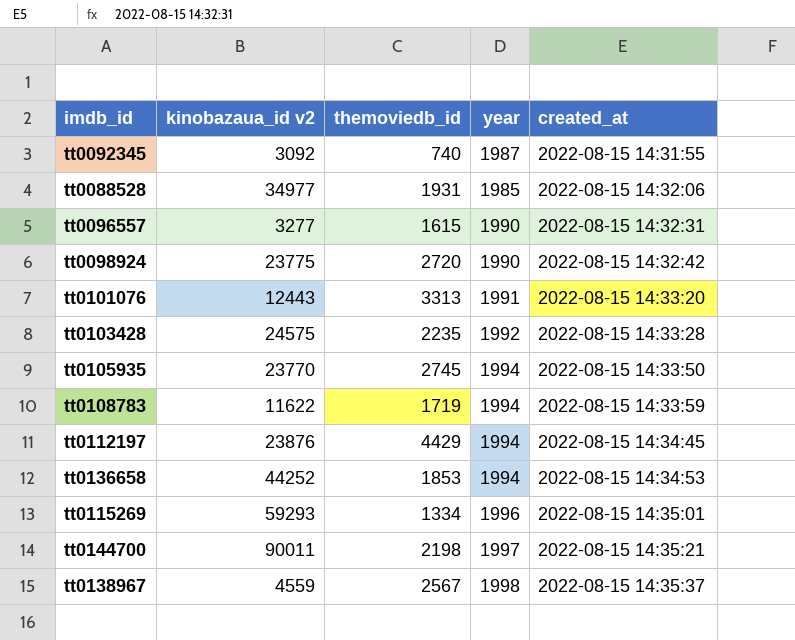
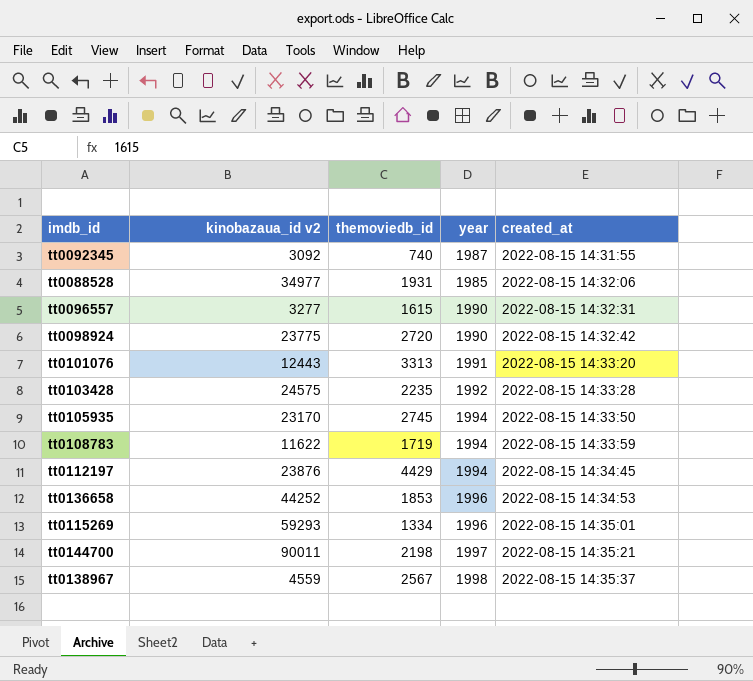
tt0105935 | kinobazaua_id v2: 23770 -> 23170
tt0136658 | year: 1994 -> 1996

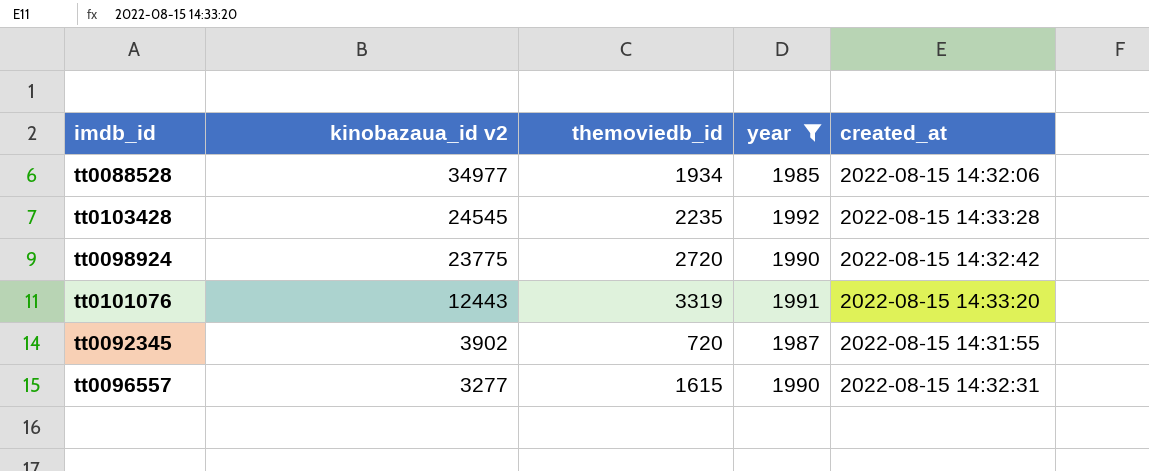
filter: none -> year <= 1992
row order: created_at ascending -> kinobazaua_id v2 descending
tt0088528 | themoviedb_id: 1931 -> 1934
tt0103428 | kinobazaua_id v2: 24575 -> 24545
tt0101076 | themoviedb_id: 3313 -> 3319
tt0092345 | kinobazaua_id v2: 3092 -> 3902
tt0092345 | themoviedb_id: 740 -> 720

